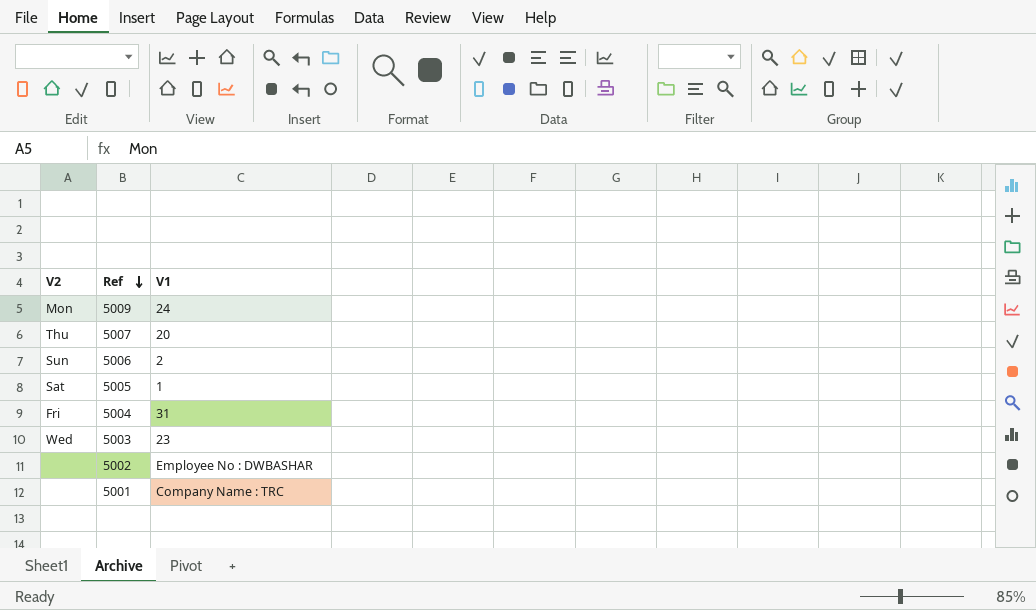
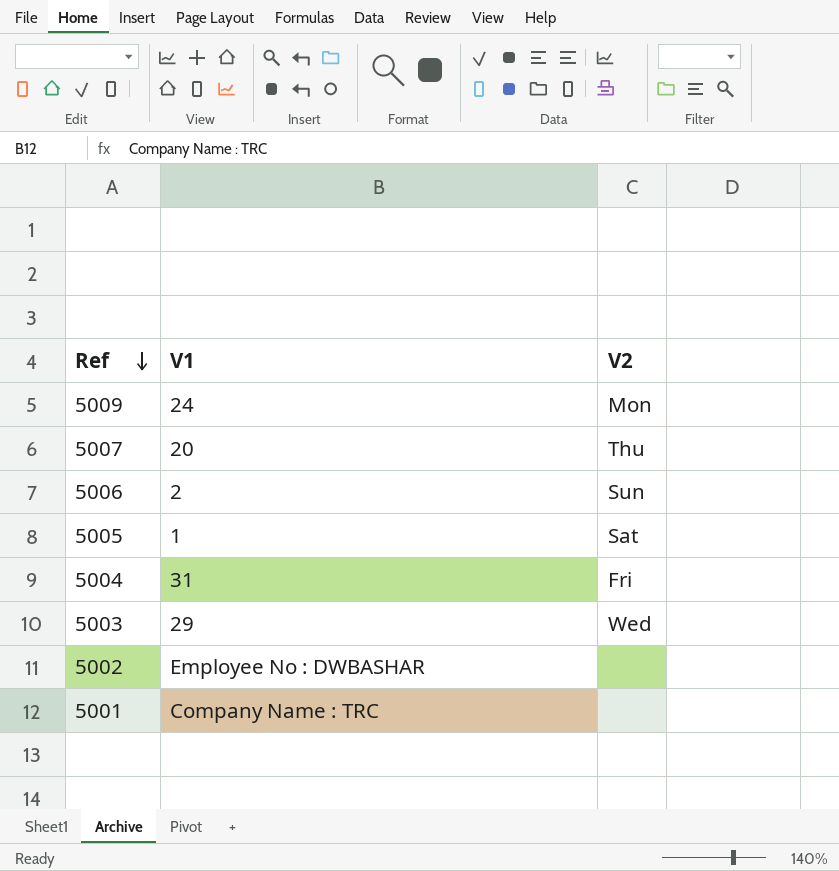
column V2 | position: 1 -> 3
5003 | V1: 23 -> 29

